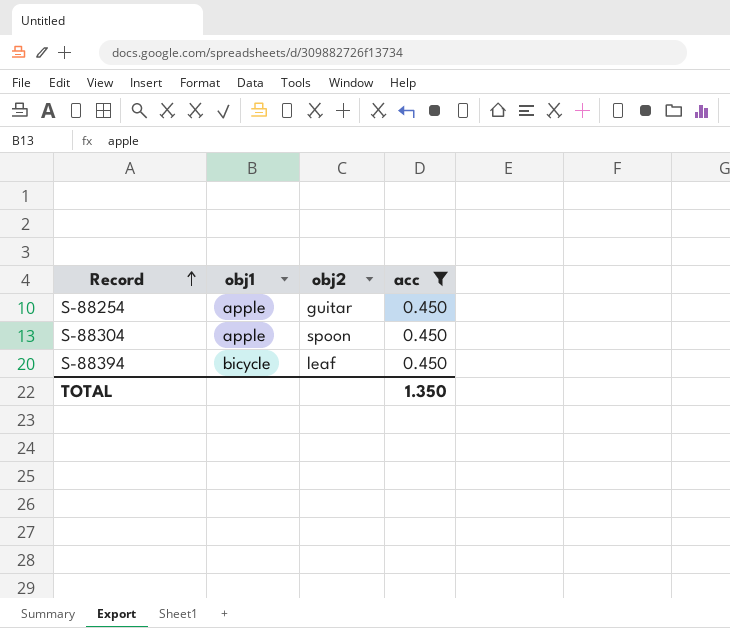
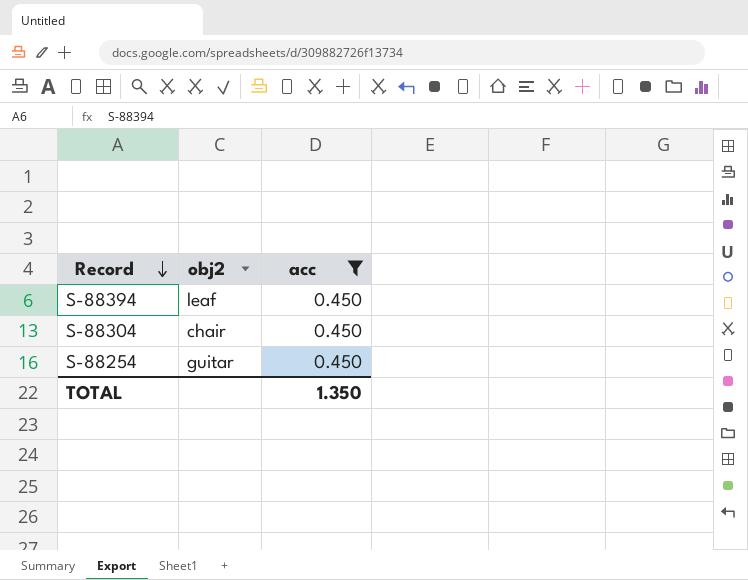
row order: Record ascending -> Record descending
column obj1 | position: 2 -> none
S-88304 | obj2: spoon -> chair

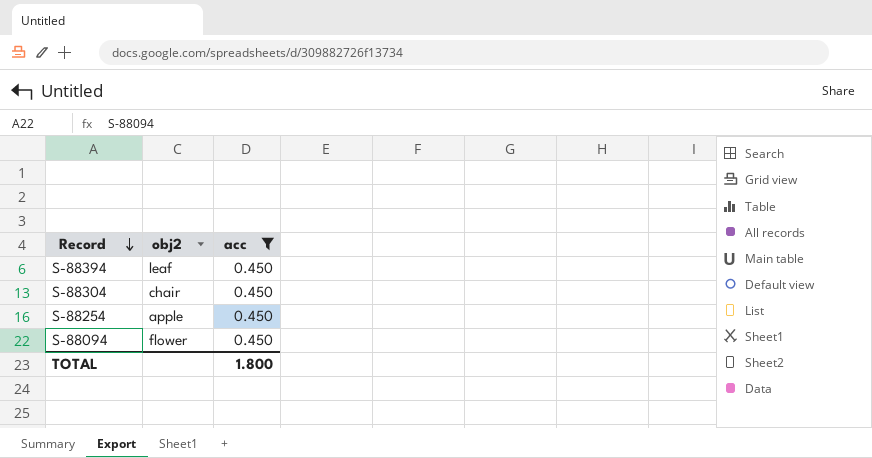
S-88254 | obj2: guitar -> apple
row S-88094: none -> flower | 0.450
TOTAL | acc: 1.350 -> 1.800

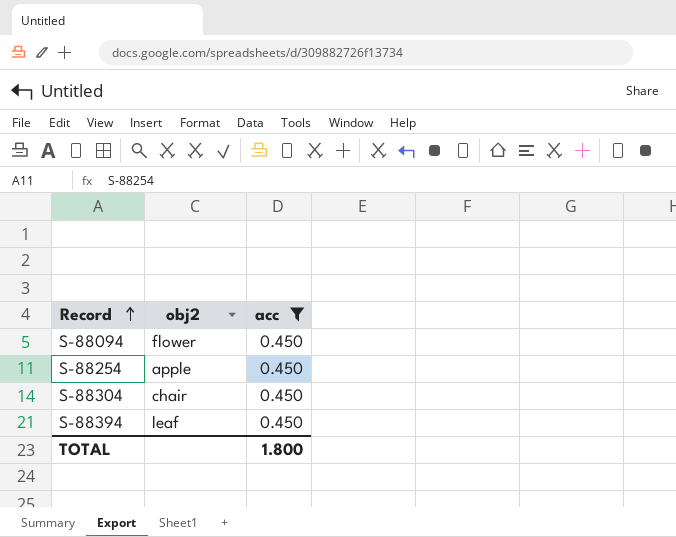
row order: Record descending -> Record ascending

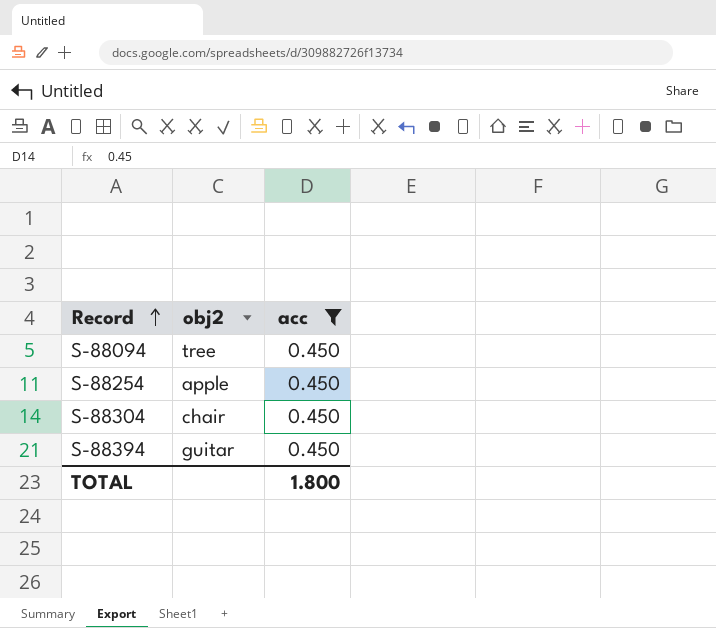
S-88094 | obj2: flower -> tree
S-88394 | obj2: leaf -> guitar

